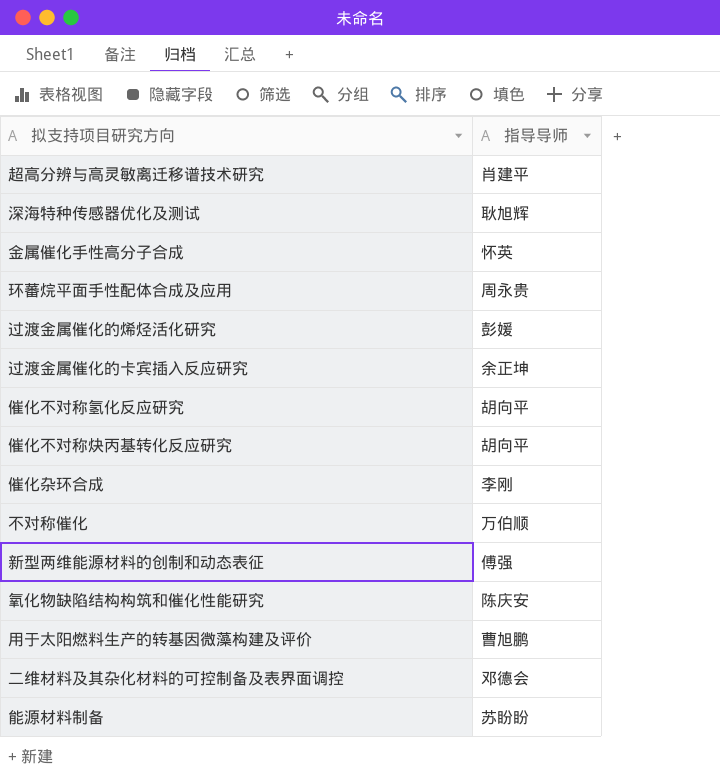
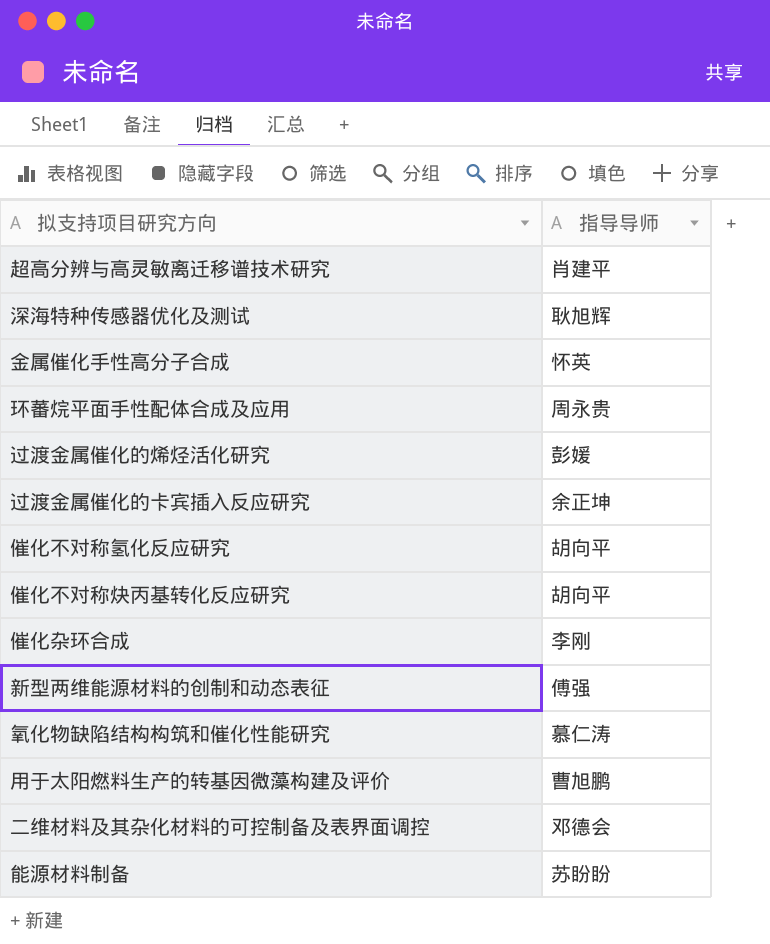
row 不对称催化: 万伯顺 -> none
氧化物缺陷结构构筑和催化性能研究 | 指导导师: 陈庆安 -> 慕仁涛

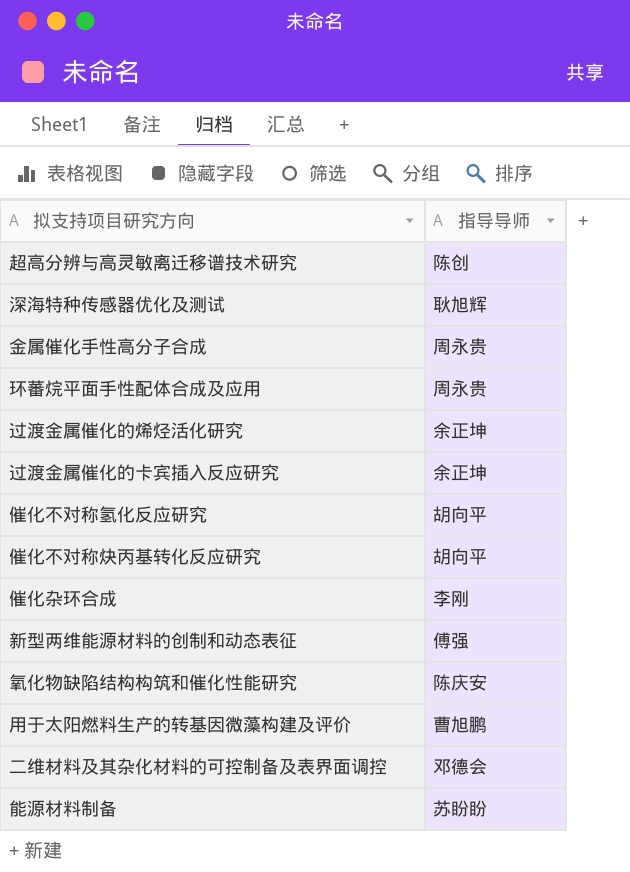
超高分辨与高灵敏离迁移谱技术研究 | 指导导师: 肖建平 -> 陈创
金属催化手性高分子合成 | 指导导师: 怀英 -> 周永贵
过渡金属催化的烯烃活化研究 | 指导导师: 彭媛 -> 余正坤
氧化物缺陷结构构筑和催化性能研究 | 指导导师: 慕仁涛 -> 陈庆安

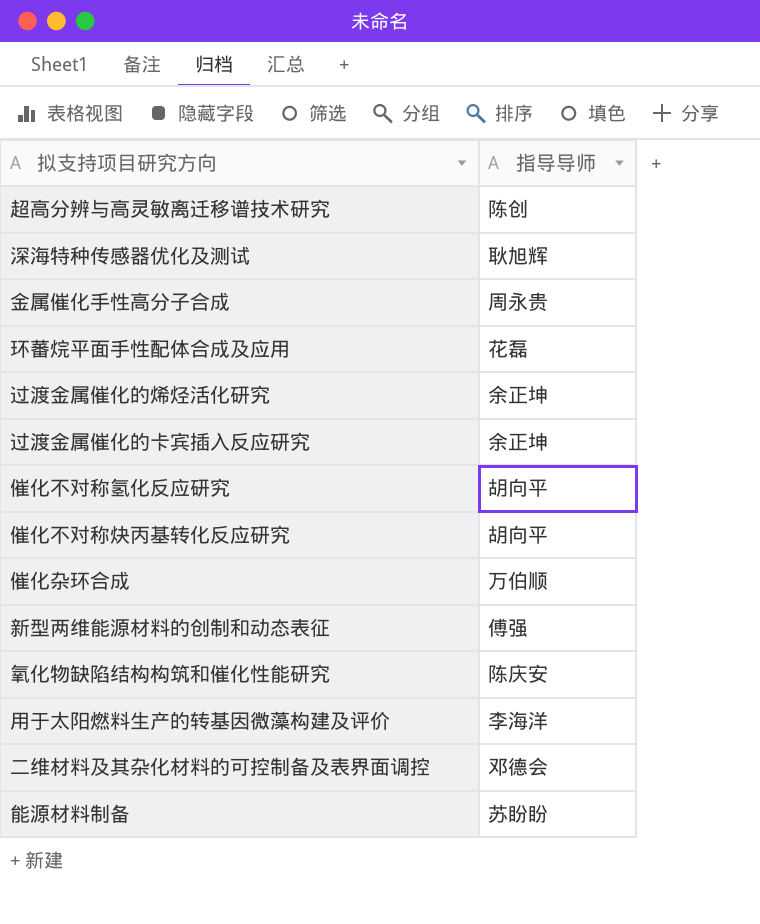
环蕃烷平面手性配体合成及应用 | 指导导师: 周永贵 -> 花磊
催化杂环合成 | 指导导师: 李刚 -> 万伯顺
用于太阳燃料生产的转基因微藻构建及评价 | 指导导师: 曹旭鹏 -> 李海洋

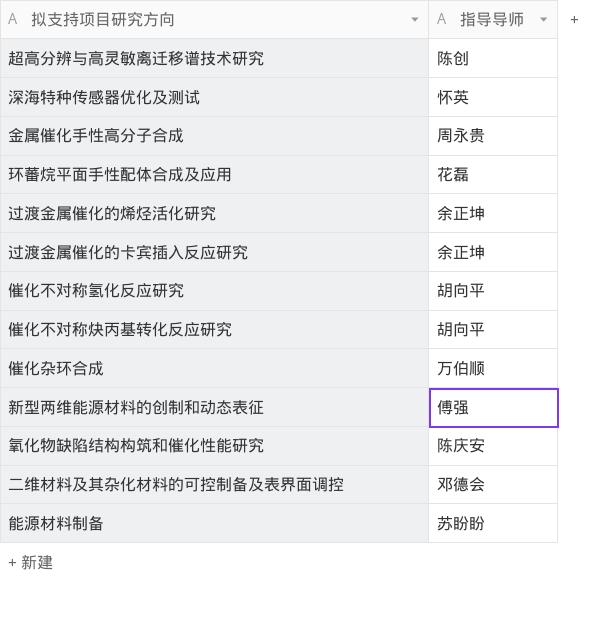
row 用于太阳燃料生产的转基因微藻构建及评价: 李海洋 -> none
深海特种传感器优化及测试 | 指导导师: 耿旭辉 -> 怀英

